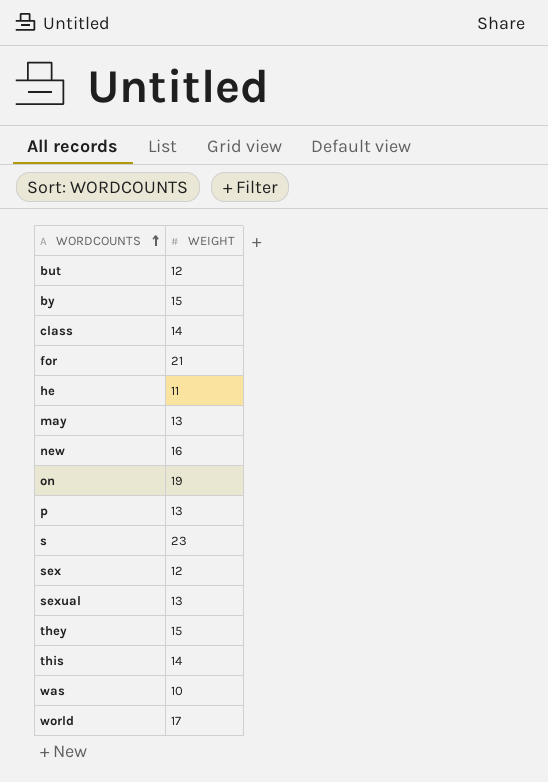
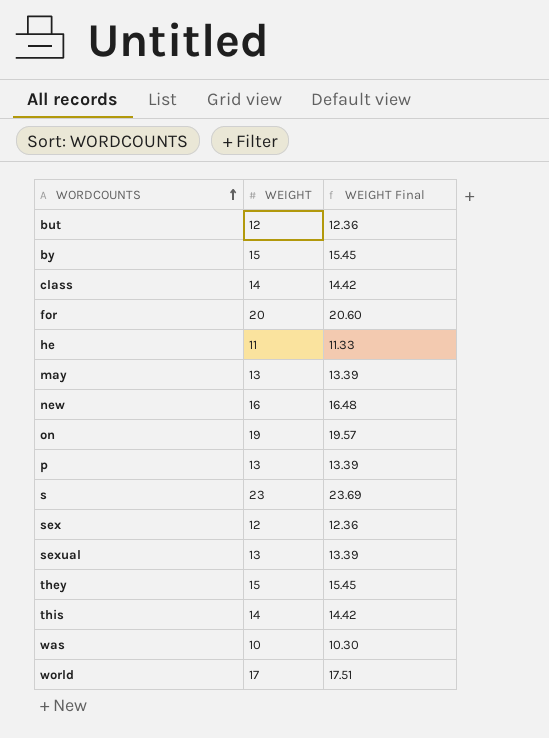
column WEIGHT Final | formula: none -> [WEIGHT] * 1.03
for | WEIGHT: 21 -> 20

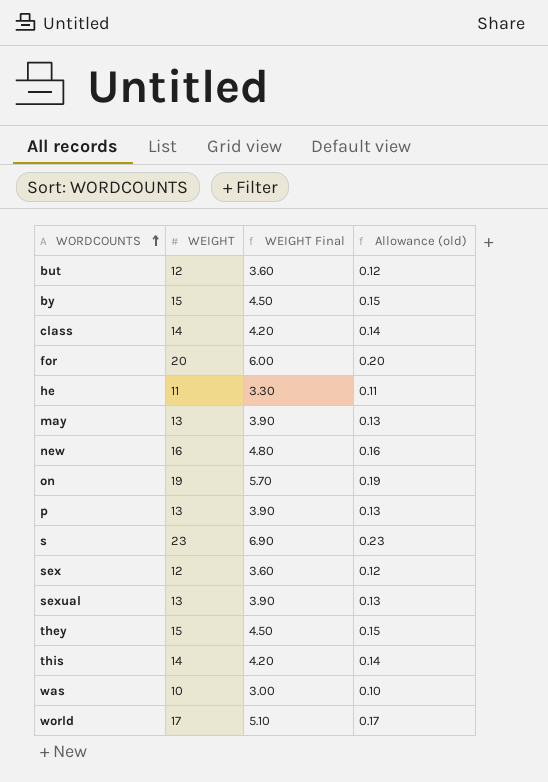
column WEIGHT Final | formula: [WEIGHT] * 1.03 -> [WEIGHT] * 0.3
column Allowance (old) | formula: none -> [WEIGHT] * 0.01

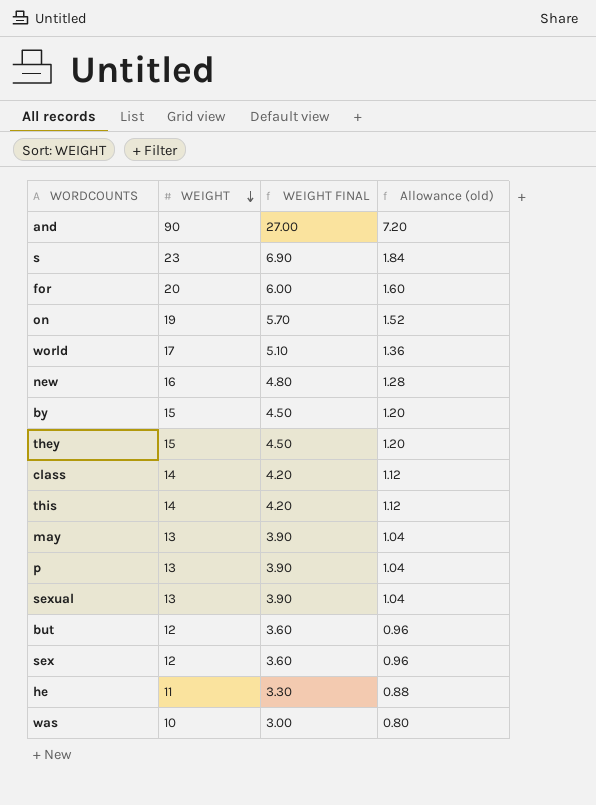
row order: WORDCOUNTS ascending -> WEIGHT descending
column name: WEIGHT Final -> WEIGHT FINAL
column Allowance (old) | formula: [WEIGHT] * 0.01 -> [WEIGHT] * 0.08
row and: none -> 90 | 27.00 | 7.20

